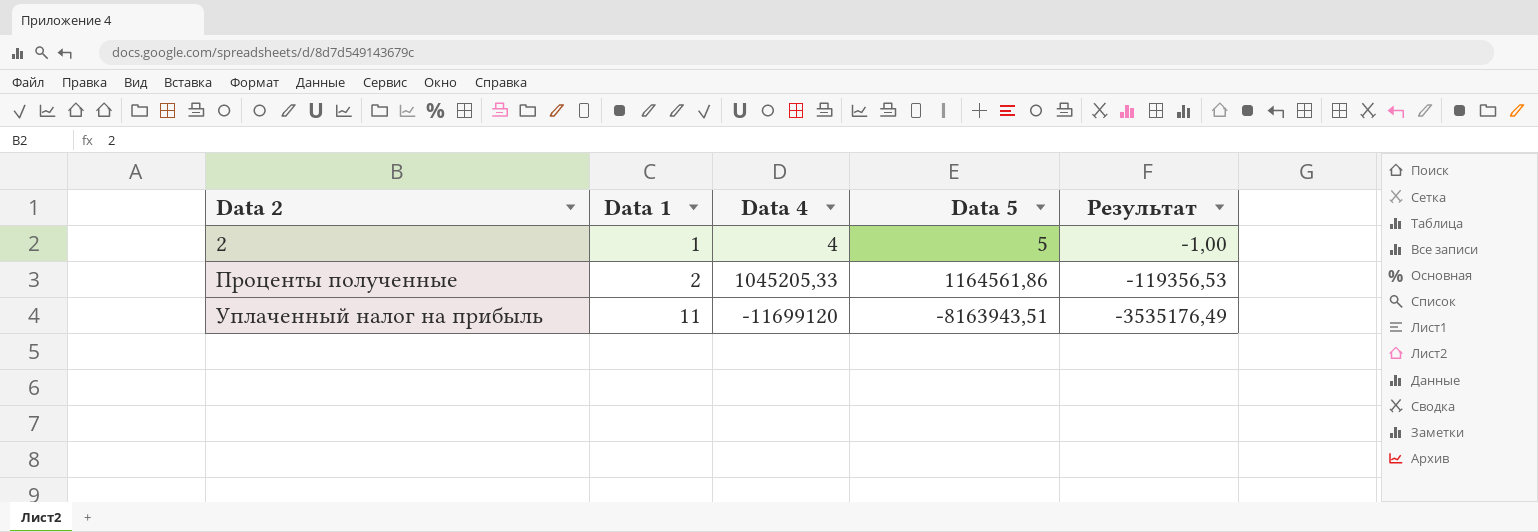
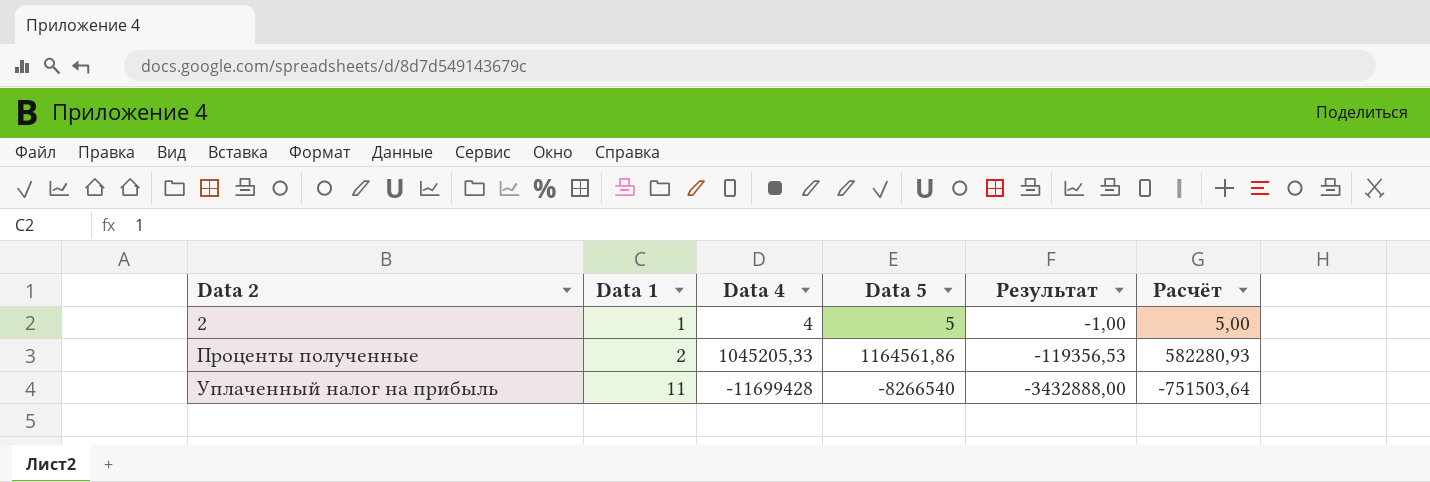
column Расчёт | formula: none -> [Data 5] / [Data 1]
Уплаченный налог на прибыль | Data 4: -11699120 -> -11699428
Уплаченный налог на прибыль | Data 5: -8163943,51 -> -8266540
Уплаченный налог на прибыль | Результат: -3535176,49 -> -3432888,00

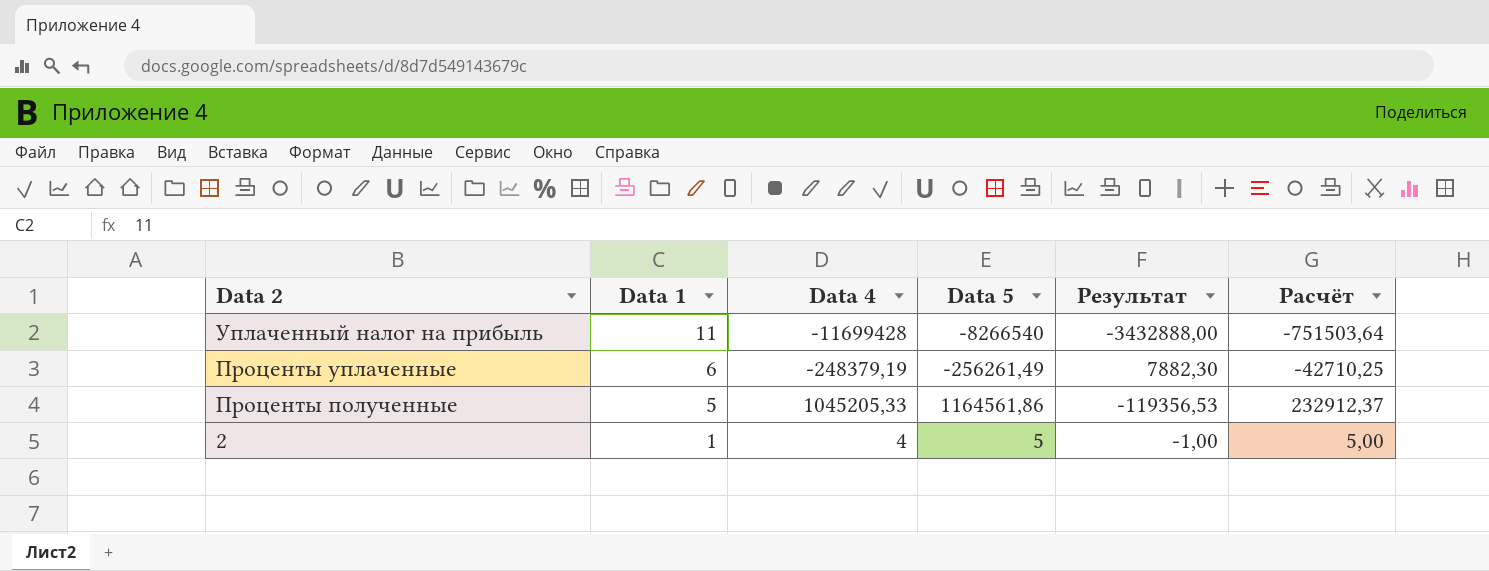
row order: Data 2 ascending -> Data 2 descending
row Проценты уплаченные: none -> 6 | -248379,19 | -256261,49 | 7882,30 | -42710,25
Проценты полученные | Data 1: 2 -> 5
Проценты полученные | Расчёт: 582280,93 -> 232912,37

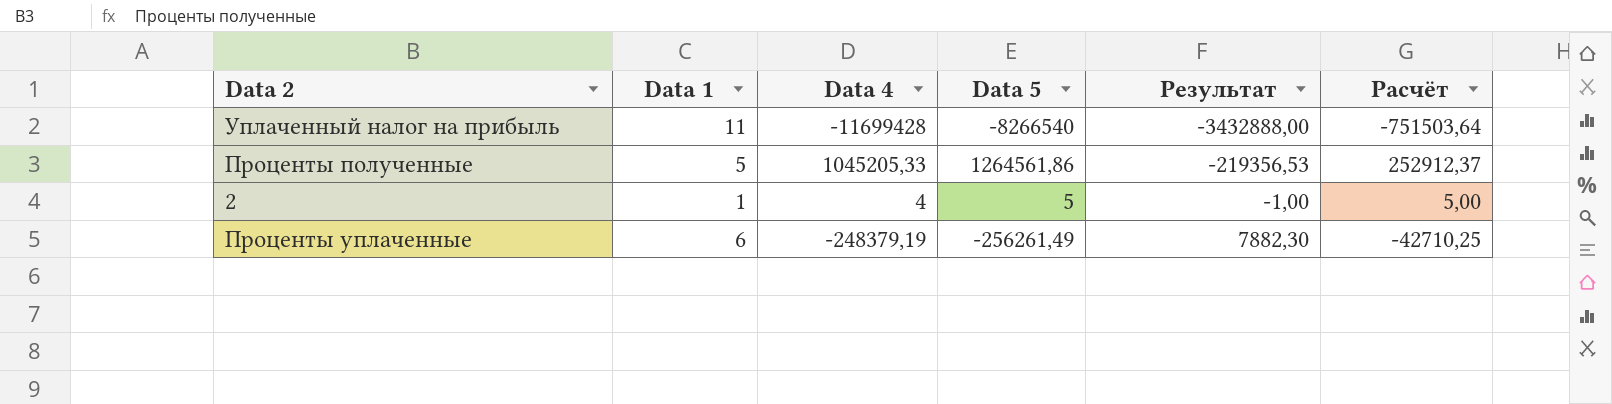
row order: Data 2 descending -> Результат ascending
Проценты полученные | Data 5: 1164561,86 -> 1264561,86
Проценты полученные | Результат: -119356,53 -> -219356,53
Проценты полученные | Расчёт: 232912,37 -> 252912,37

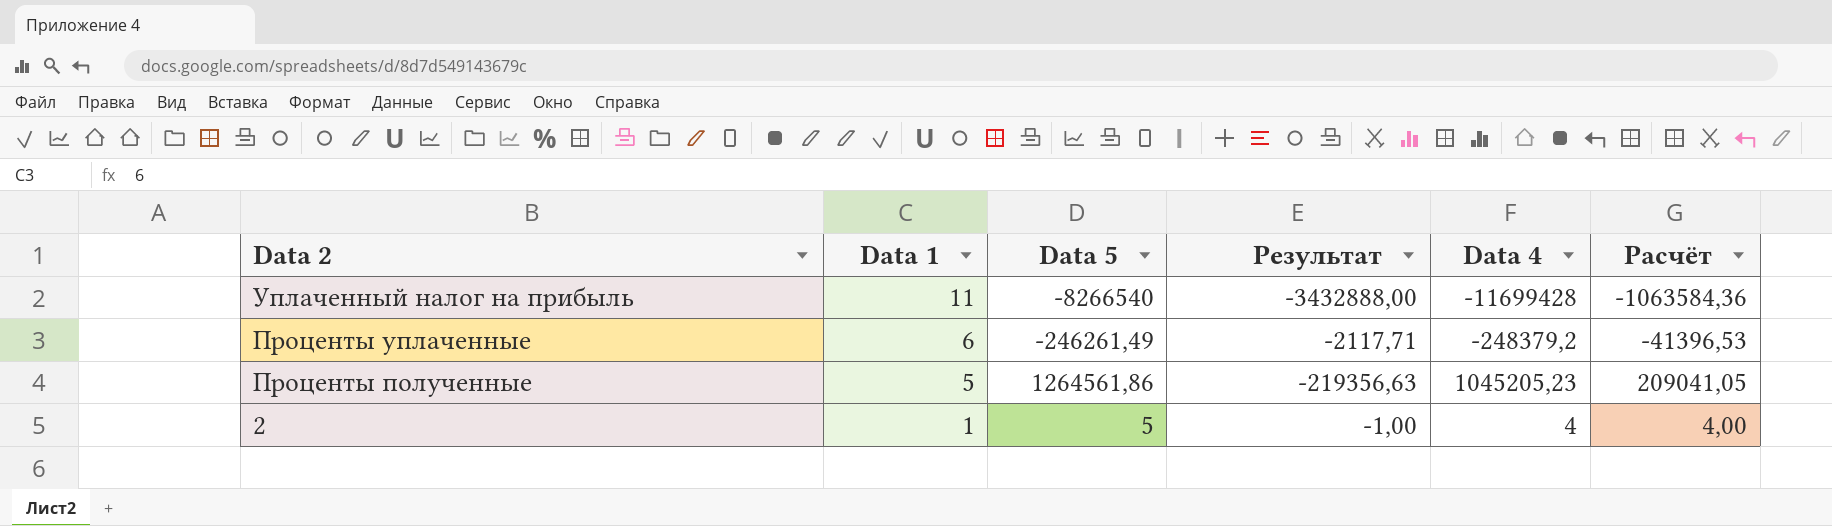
row order: Результат ascending -> Data 2 descending
column Data 4 | position: 3 -> 5
column Расчёт | formula: [Data 5] / [Data 1] -> [Data 4] / [Data 1]
Проценты уплаченные | Data 5: -256261,49 -> -246261,49
Проценты уплаченные | Результат: 7882,30 -> -2117,71
Проценты уплаченные | Data 4: -248379,19 -> -248379,2
Проценты полученные | Результат: -219356,53 -> -219356,63
Проценты полученные | Data 4: 1045205,33 -> 1045205,23

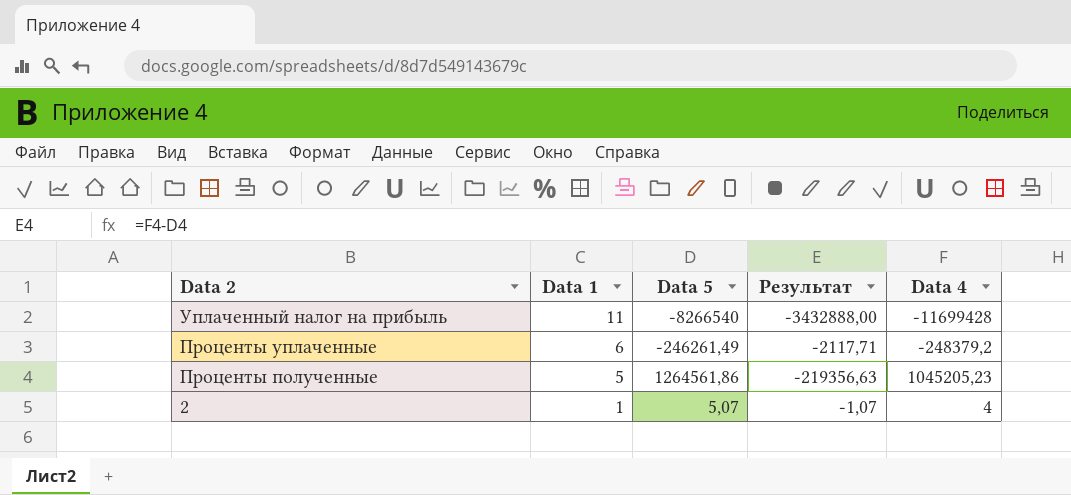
column Расчёт | formula: [Data 4] / [Data 1] -> none
2 | Data 5: 5 -> 5,07
2 | Результат: -1,00 -> -1,07

